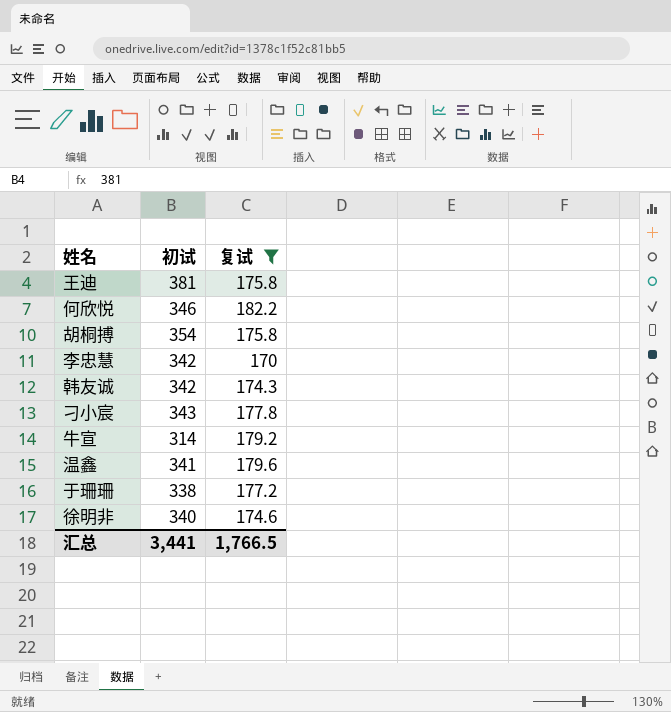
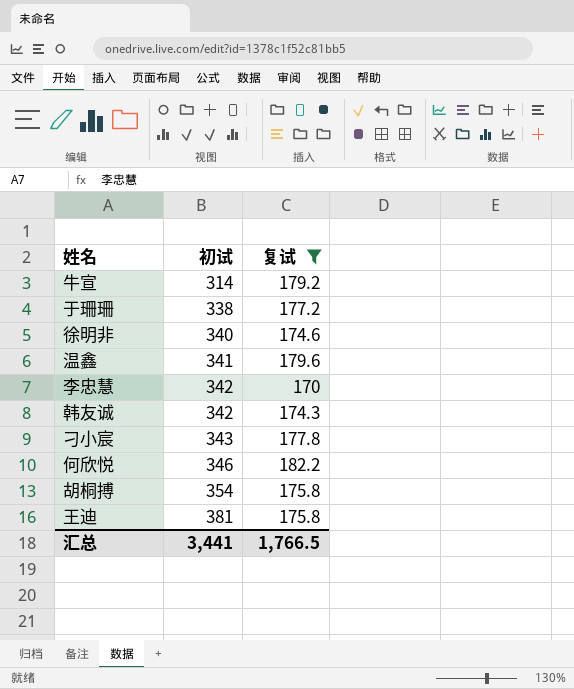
row order: none -> 初试 ascending

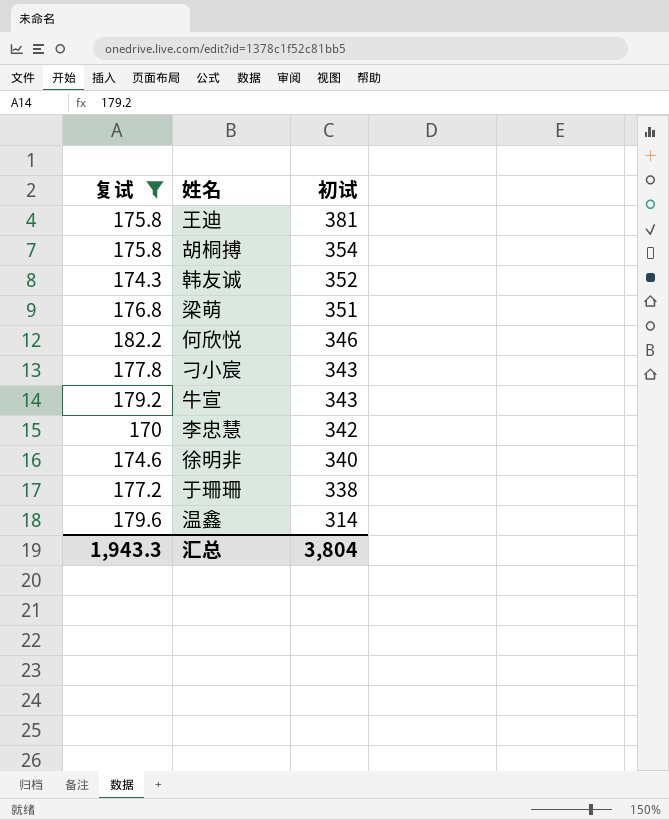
row order: 初试 ascending -> 初试 descending
column 复试 | position: 3 -> 1
韩友诚 | 初试: 342 -> 352
row 梁萌: none -> 176.8 | 351
牛宣 | 初试: 314 -> 343
温鑫 | 初试: 341 -> 314
汇总 | 复试: 1,766.5 -> 1,943.3
汇总 | 初试: 3,441 -> 3,804

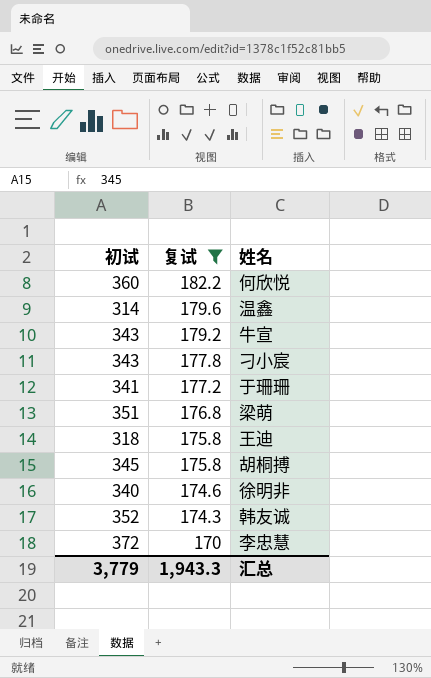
row order: 初试 descending -> 复试 descending
column 初试 | position: 3 -> 1
何欣悦 | 初试: 346 -> 360
于珊珊 | 初试: 338 -> 341
王迪 | 初试: 381 -> 318
胡桐搏 | 初试: 354 -> 345
李忠慧 | 初试: 342 -> 372
汇总 | 初试: 3,804 -> 3,779

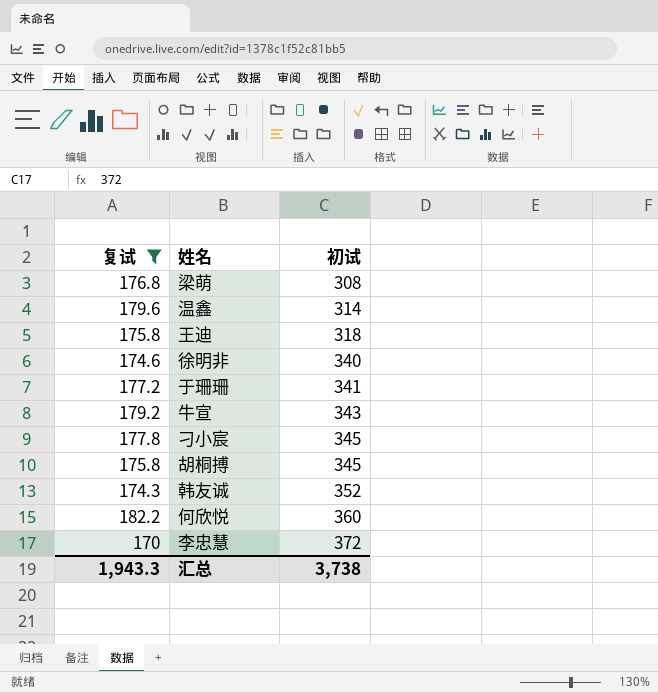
row order: 复试 descending -> 初试 ascending
column 初试 | position: 1 -> 3
梁萌 | 初试: 351 -> 308
刁小宸 | 初试: 343 -> 345
汇总 | 初试: 3,779 -> 3,738

